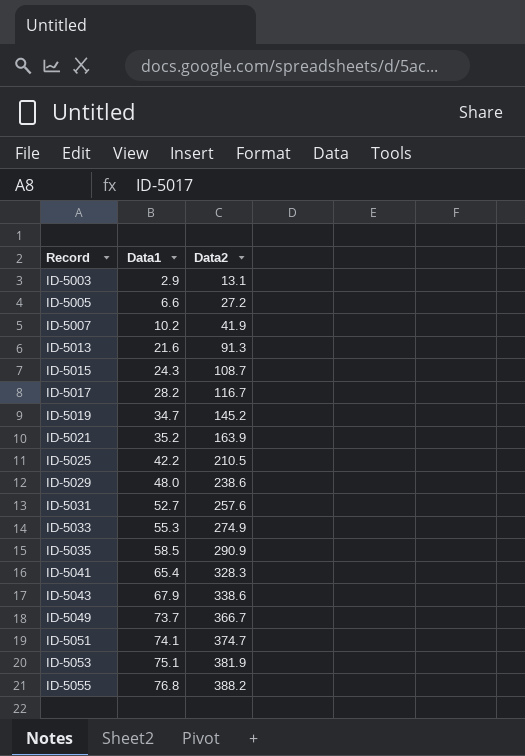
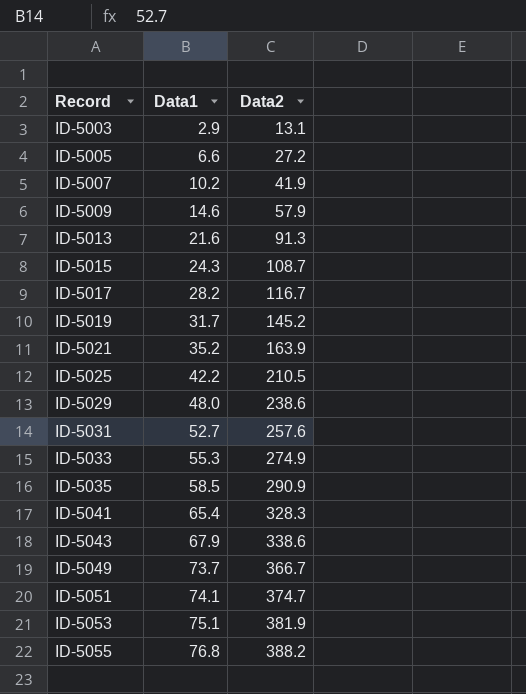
row ID-5009: none -> 14.6 | 57.9
ID-5019 | Data1: 34.7 -> 31.7

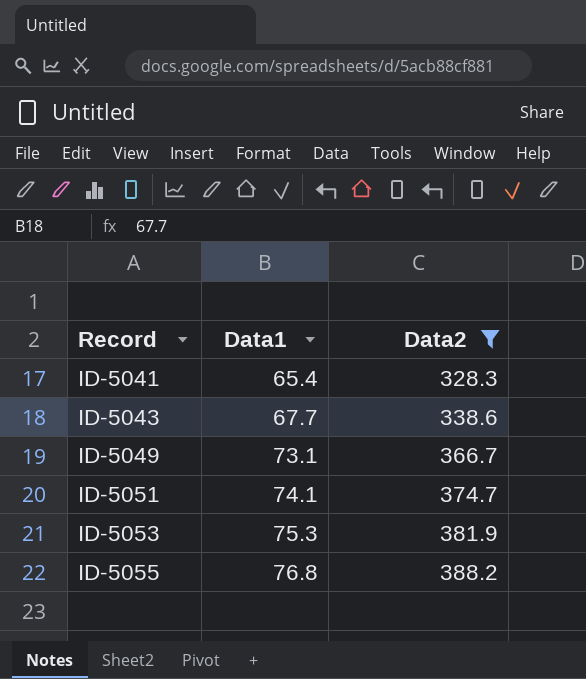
filter: none -> Data2 >= 328.3
ID-5043 | Data1: 67.9 -> 67.7
ID-5049 | Data1: 73.7 -> 73.1
ID-5053 | Data1: 75.1 -> 75.3

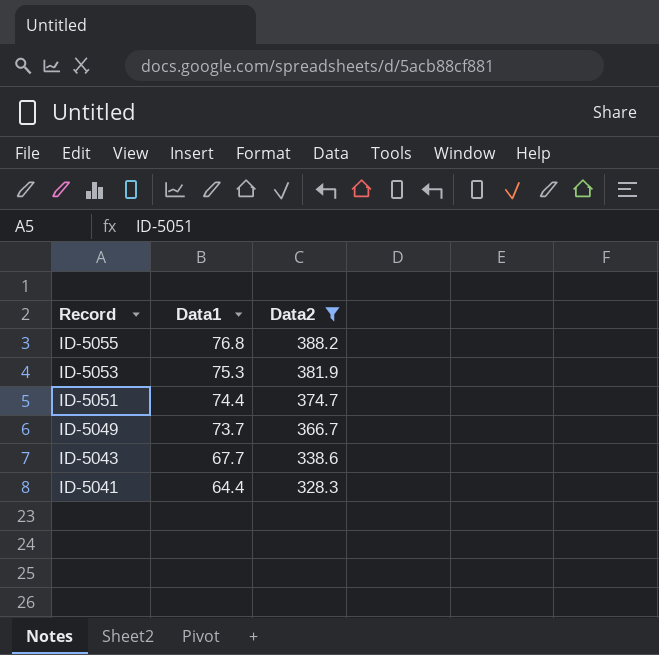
row order: Record ascending -> Record descending
ID-5051 | Data1: 74.1 -> 74.4
ID-5049 | Data1: 73.1 -> 73.7
ID-5041 | Data1: 65.4 -> 64.4

